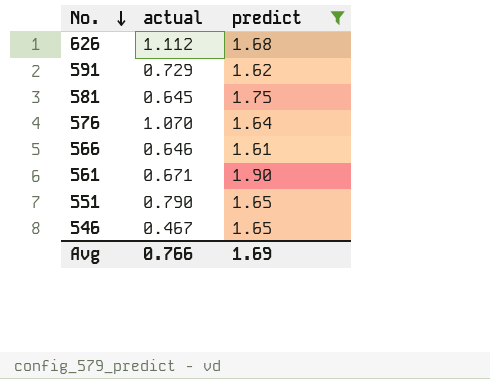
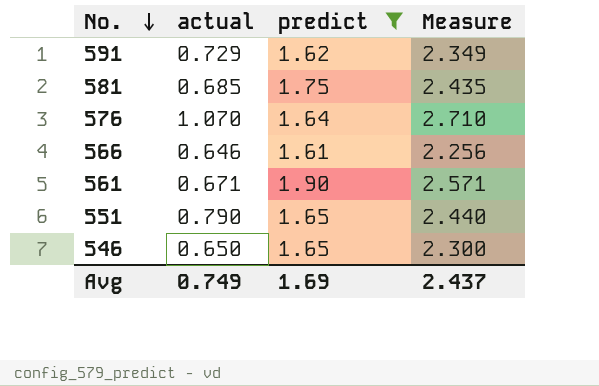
column Measure | formula: none -> [actual] + [predict]
row 626: 1.112 | 1.68 -> none
581 | actual: 0.645 -> 0.685
546 | actual: 0.467 -> 0.650
Avg | actual: 0.766 -> 0.749

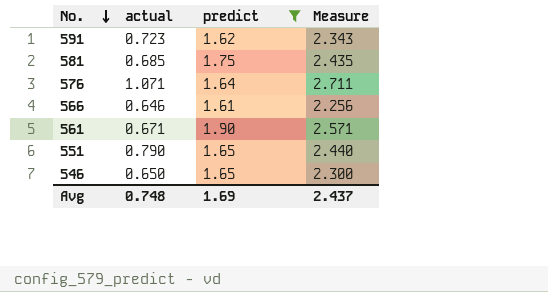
591 | actual: 0.729 -> 0.723
591 | Measure: 2.349 -> 2.343
576 | actual: 1.070 -> 1.071
576 | Measure: 2.710 -> 2.711
Avg | actual: 0.749 -> 0.748

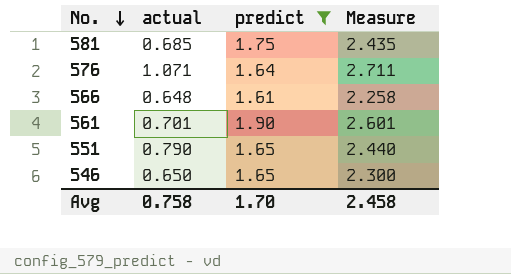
row 591: 0.723 | 1.62 | 2.343 -> none
566 | actual: 0.646 -> 0.648
566 | Measure: 2.256 -> 2.258
561 | actual: 0.671 -> 0.701
561 | Measure: 2.571 -> 2.601
Avg | actual: 0.748 -> 0.758
Avg | predict: 1.69 -> 1.70
Avg | Measure: 2.437 -> 2.458

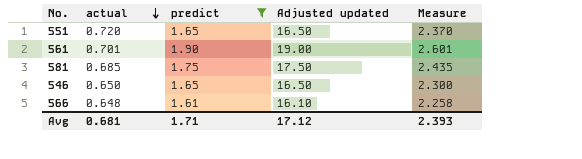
row order: No. descending -> actual descending
column Adjusted updated | formula: none -> [predict] * 10
row 576: 1.071 | 1.64 | 2.711 -> none
551 | actual: 0.790 -> 0.720
551 | Measure: 2.440 -> 2.370
Avg | actual: 0.758 -> 0.681
Avg | predict: 1.70 -> 1.71
Avg | Measure: 2.458 -> 2.393

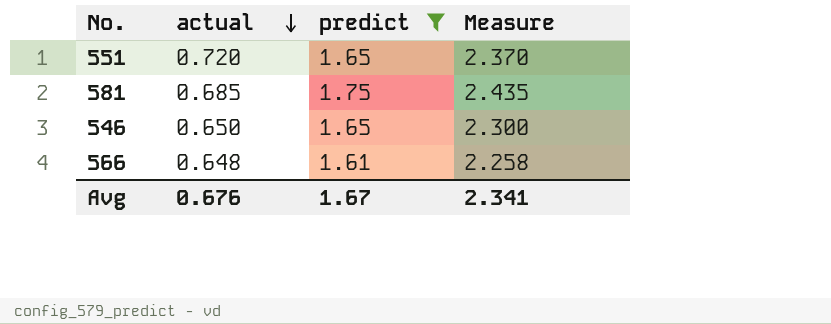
column Adjusted updated | formula: [predict] * 10 -> none
row 561: 0.701 | 1.90 | 19.00 | 2.601 -> none
Avg | actual: 0.681 -> 0.676
Avg | predict: 1.71 -> 1.67
Avg | Measure: 2.393 -> 2.341

